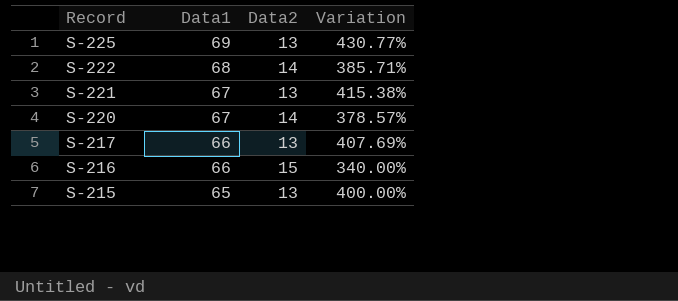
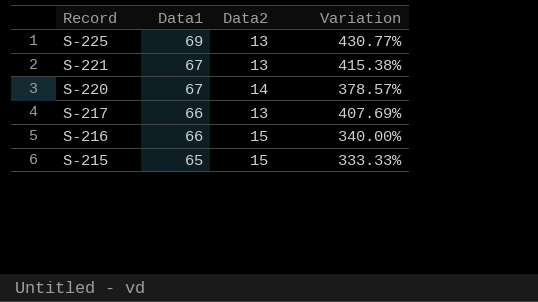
row S-222: 68 | 14 | 385.71% -> none
S-215 | Data2: 13 -> 15
S-215 | Variation: 400.00% -> 333.33%

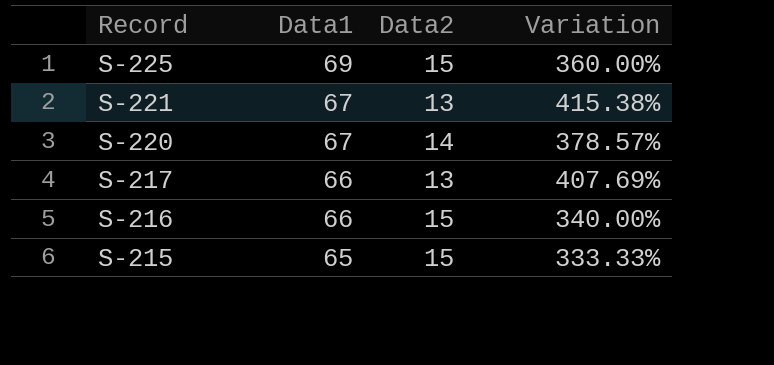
S-225 | Data2: 13 -> 15
S-225 | Variation: 430.77% -> 360.00%

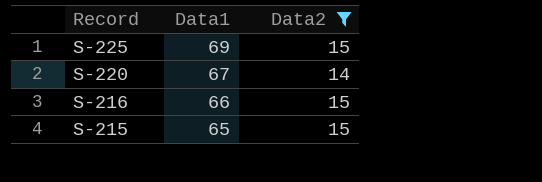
filter: none -> Data2 != 13
column Variation | formula: ([Data1] - [Data2]) / [Data2] -> none

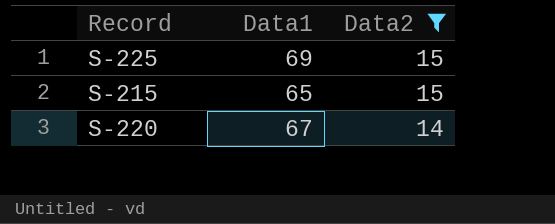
row order: Record descending -> Data2 descending
row S-216: 66 | 15 -> none

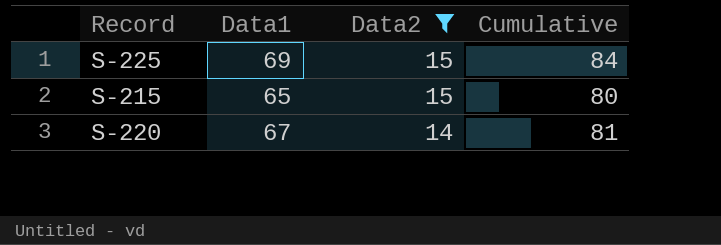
column Cumulative | formula: none -> [Data1] + [Data2]

